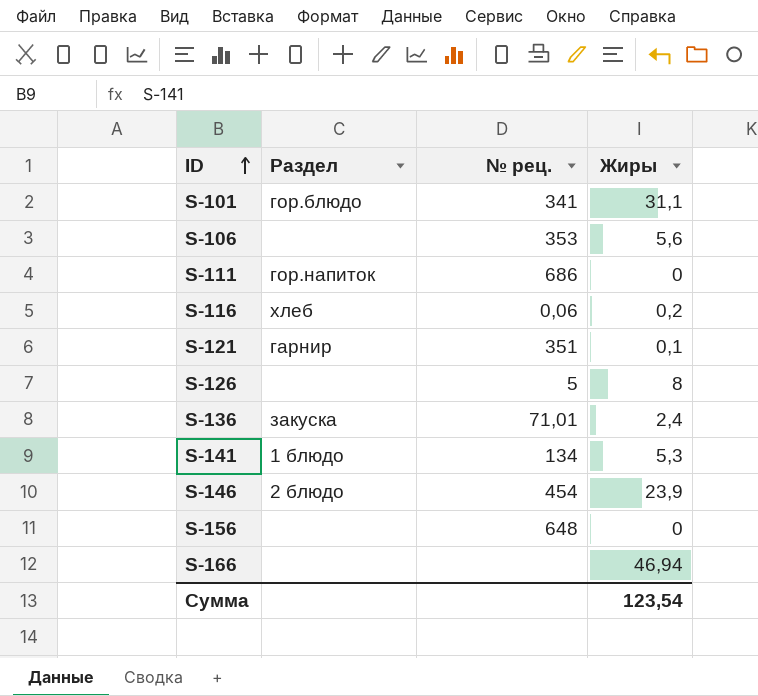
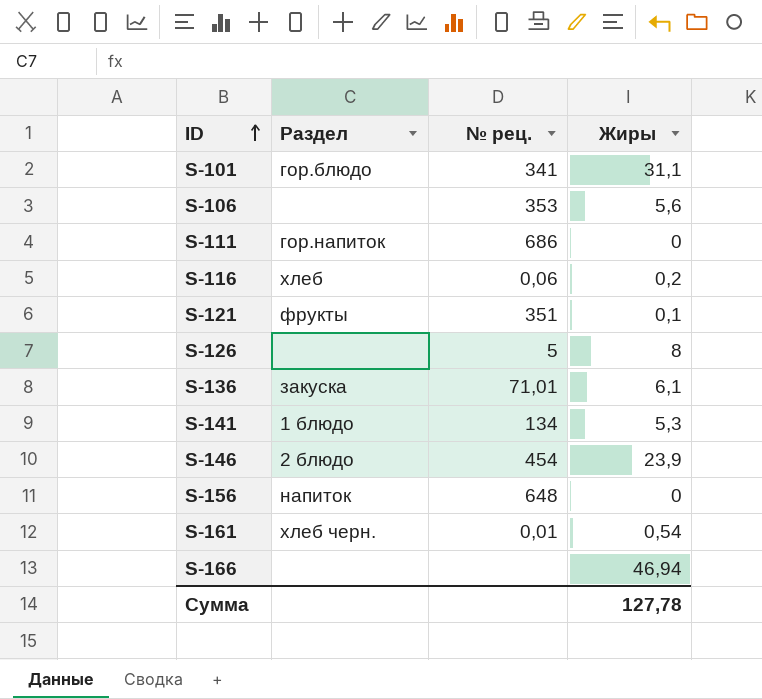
S-121 | Раздел: гарнир -> фрукты
S-136 | Жиры: 2,4 -> 6,1
S-156 | Раздел: none -> напиток
row S-161: none -> хлеб черн. | 0,01 | 0,54
Сумма | Жиры: 123,54 -> 127,78

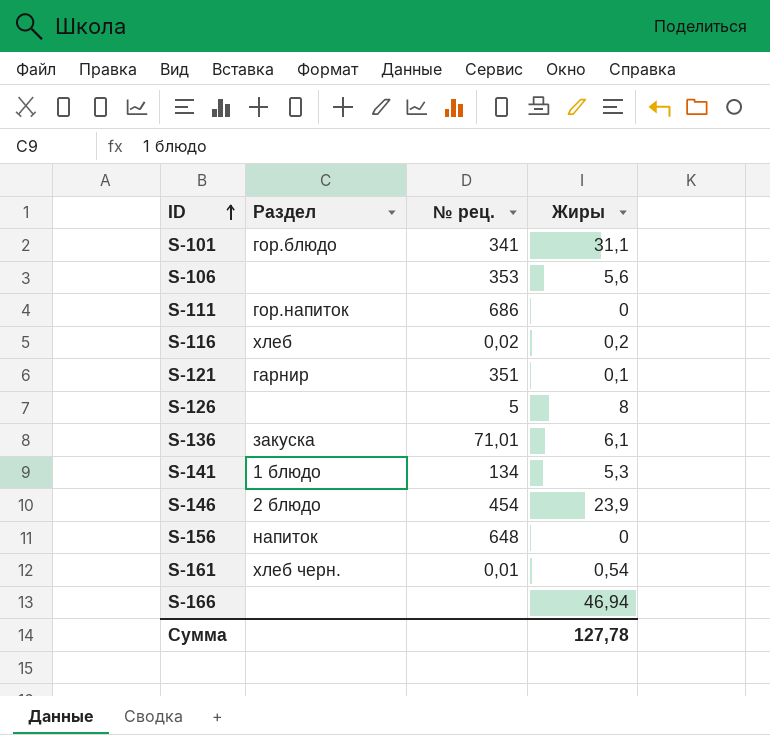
S-116 | № рец.: 0,06 -> 0,02
S-121 | Раздел: фрукты -> гарнир

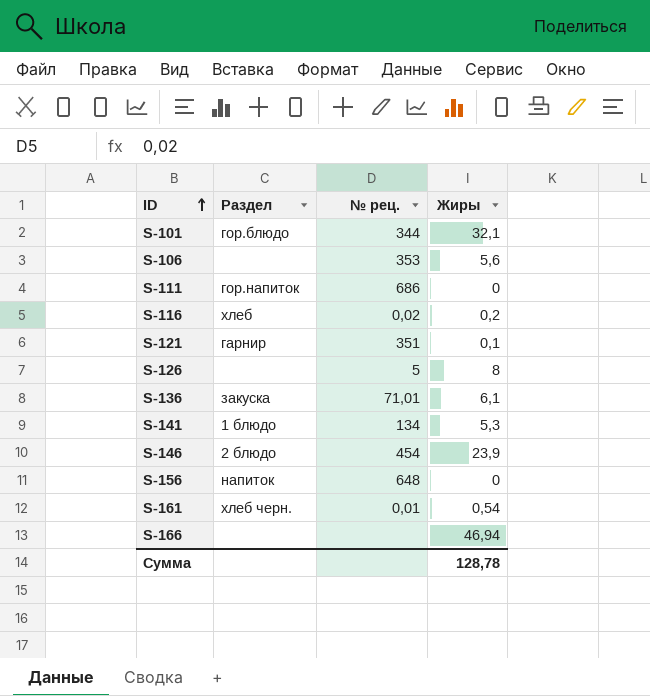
S-101 | № рец.: 341 -> 344
S-101 | Жиры: 31,1 -> 32,1
Сумма | Жиры: 127,78 -> 128,78

